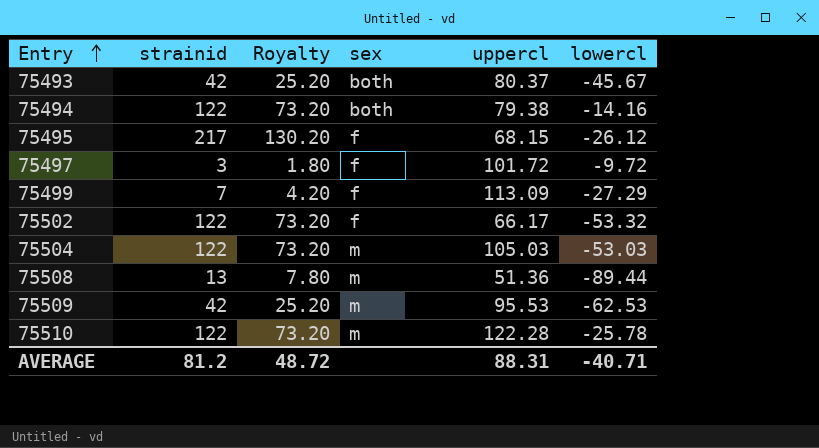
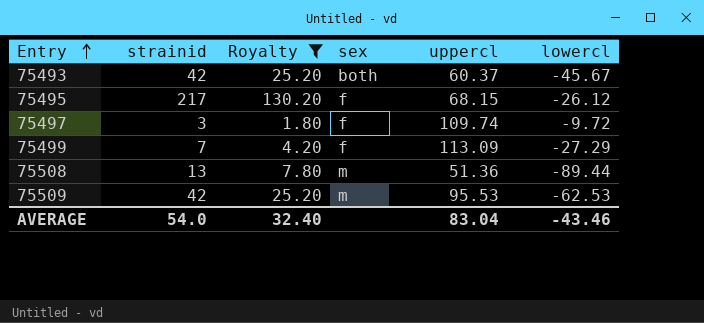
filter: none -> Royalty != 73.20
75493 | uppercl: 80.37 -> 60.37
75497 | uppercl: 101.72 -> 109.74
AVERAGE | strainid: 81.2 -> 54.0
AVERAGE | Royalty: 48.72 -> 32.40
AVERAGE | uppercl: 88.31 -> 83.04
AVERAGE | lowercl: -40.71 -> -43.46

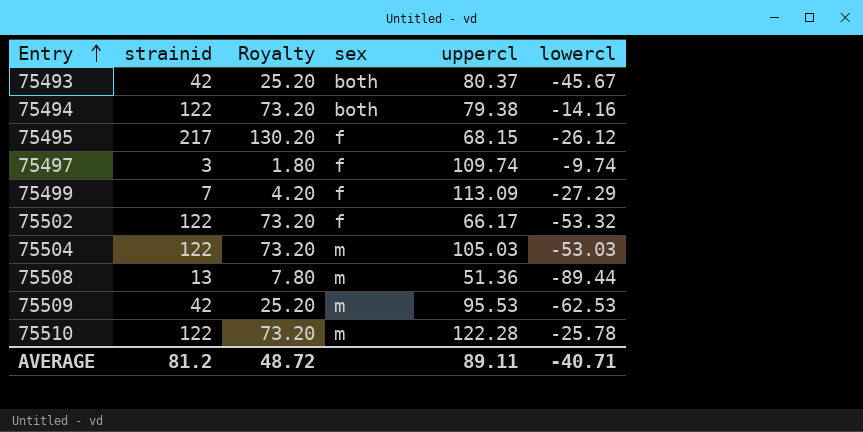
filter: Royalty != 73.20 -> none
75493 | uppercl: 60.37 -> 80.37
75497 | lowercl: -9.72 -> -9.74
AVERAGE | strainid: 54.0 -> 81.2
AVERAGE | Royalty: 32.40 -> 48.72
AVERAGE | uppercl: 83.04 -> 89.11
AVERAGE | lowercl: -43.46 -> -40.71

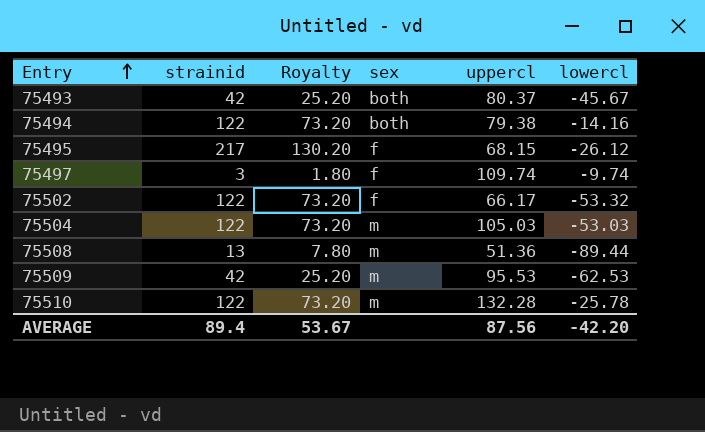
row 75499: 7 | 4.20 | f | 113.09 | -27.29 -> none
75510 | uppercl: 122.28 -> 132.28
AVERAGE | strainid: 81.2 -> 89.4
AVERAGE | Royalty: 48.72 -> 53.67
AVERAGE | uppercl: 89.11 -> 87.56
AVERAGE | lowercl: -40.71 -> -42.20

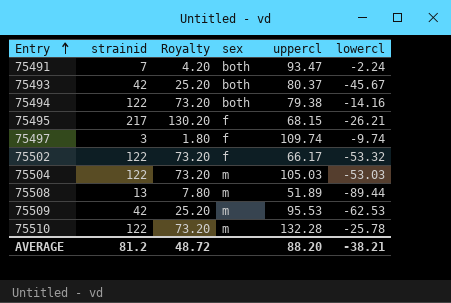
row 75491: none -> 7 | 4.20 | both | 93.47 | -2.24
75495 | lowercl: -26.12 -> -26.21
75508 | uppercl: 51.36 -> 51.89
AVERAGE | strainid: 89.4 -> 81.2
AVERAGE | Royalty: 53.67 -> 48.72
AVERAGE | uppercl: 87.56 -> 88.20
AVERAGE | lowercl: -42.20 -> -38.21

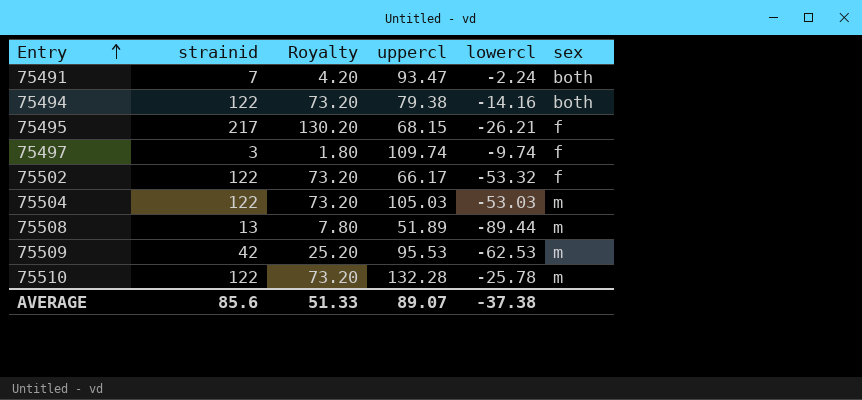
column sex | position: 4 -> 6
row 75493: 42 | 25.20 | both | 80.37 | -45.67 -> none
AVERAGE | strainid: 81.2 -> 85.6
AVERAGE | Royalty: 48.72 -> 51.33
AVERAGE | uppercl: 88.20 -> 89.07
AVERAGE | lowercl: -38.21 -> -37.38

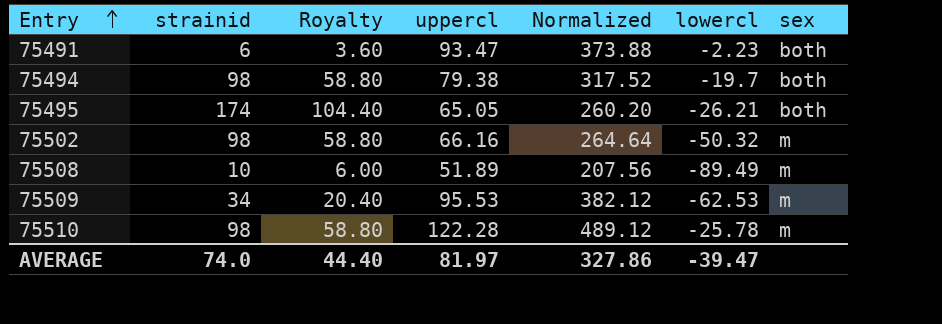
column Normalized | formula: none -> [uppercl] * 4
row 75497: 3 | 1.80 | 109.74 | -9.74 | f -> none
row 75504: 122 | 73.20 | 105.03 | -53.03 | m -> none
75491 | strainid: 7 -> 6
75491 | Royalty: 4.20 -> 3.60
75491 | lowercl: -2.24 -> -2.23
75494 | strainid: 122 -> 98
75494 | Royalty: 73.20 -> 58.80
75494 | lowercl: -14.16 -> -19.7
75495 | strainid: 217 -> 174
75495 | Royalty: 130.20 -> 104.40
75495 | uppercl: 68.15 -> 65.05
75495 | sex: f -> both
75502 | strainid: 122 -> 98
75502 | Royalty: 73.20 -> 58.80
75502 | uppercl: 66.17 -> 66.16
75502 | lowercl: -53.32 -> -50.32
75502 | sex: f -> m
75508 | strainid: 13 -> 10
75508 | Royalty: 7.80 -> 6.00
75508 | lowercl: -89.44 -> -89.49
75509 | strainid: 42 -> 34
75509 | Royalty: 25.20 -> 20.40
75510 | strainid: 122 -> 98
75510 | Royalty: 73.20 -> 58.80
75510 | uppercl: 132.28 -> 122.28
AVERAGE | strainid: 85.6 -> 74.0
AVERAGE | Royalty: 51.33 -> 44.40
AVERAGE | uppercl: 89.07 -> 81.97
AVERAGE | lowercl: -37.38 -> -39.47

